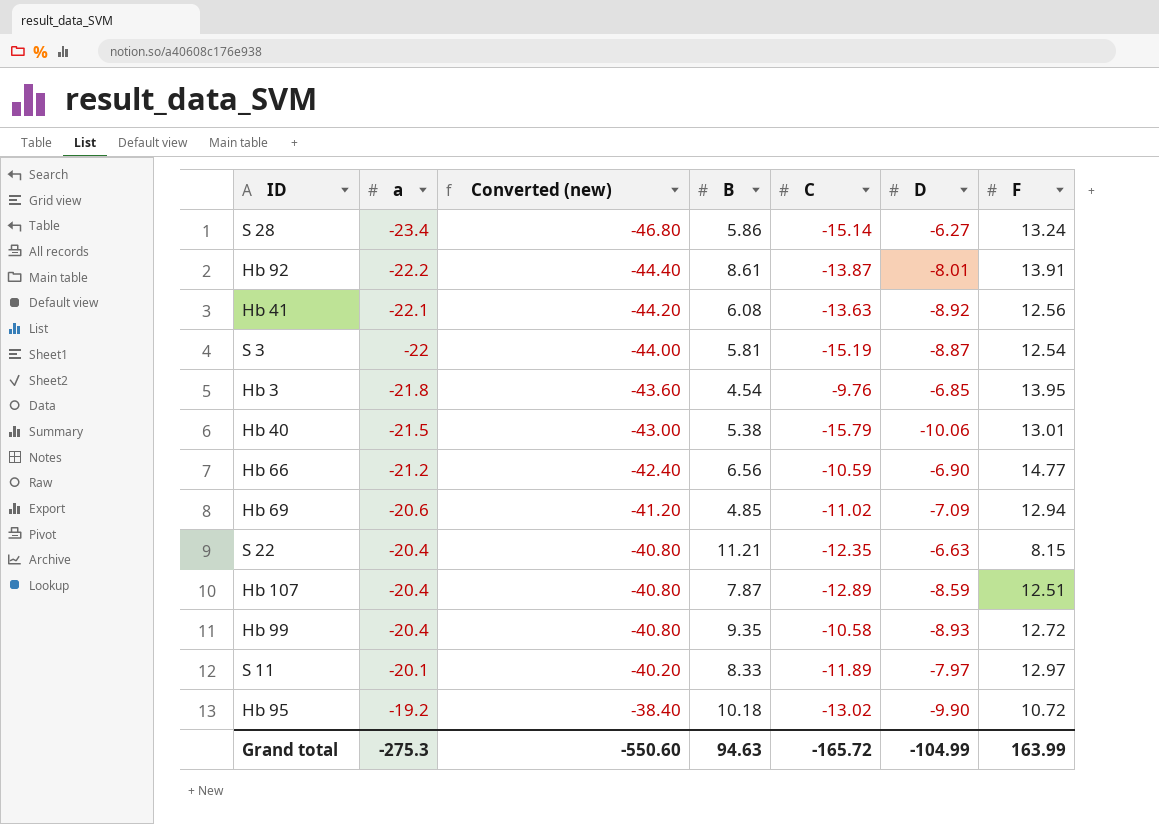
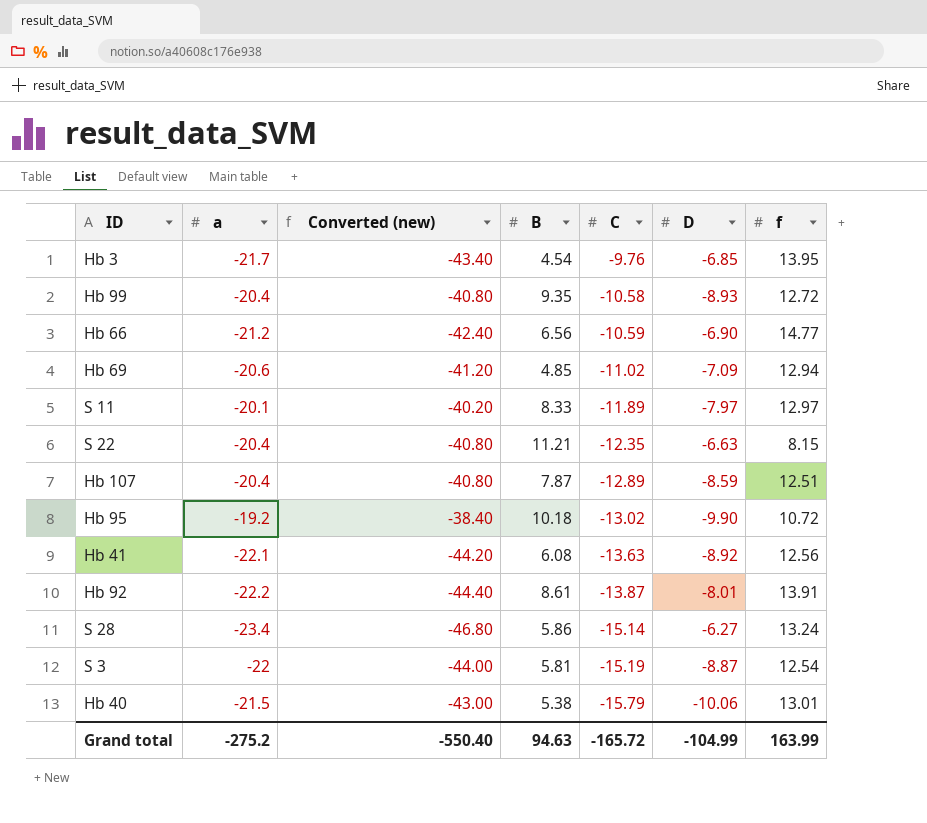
row order: a ascending -> C descending
column name: F -> f
Hb 3 | a: -21.8 -> -21.7
Hb 3 | Converted (new): -43.60 -> -43.40
Grand total | a: -275.3 -> -275.2
Grand total | Converted (new): -550.60 -> -550.40

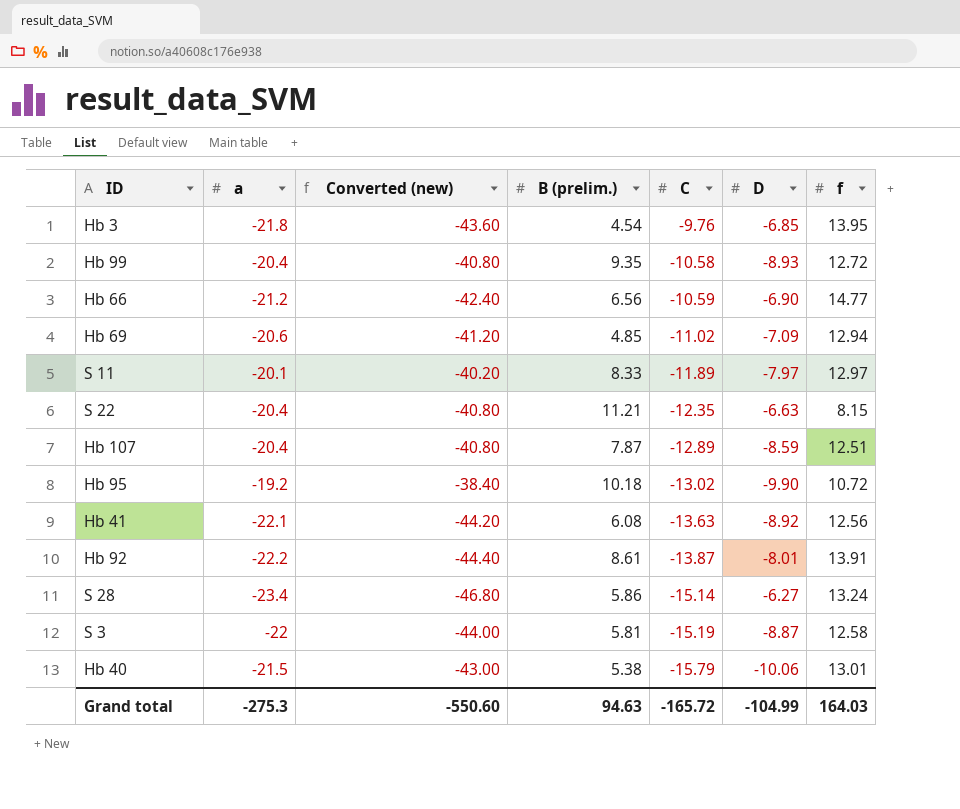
column name: B -> B (prelim.)
Hb 3 | a: -21.7 -> -21.8
Hb 3 | Converted (new): -43.40 -> -43.60
S 3 | f: 12.54 -> 12.58
Grand total | a: -275.2 -> -275.3
Grand total | Converted (new): -550.40 -> -550.60
Grand total | f: 163.99 -> 164.03

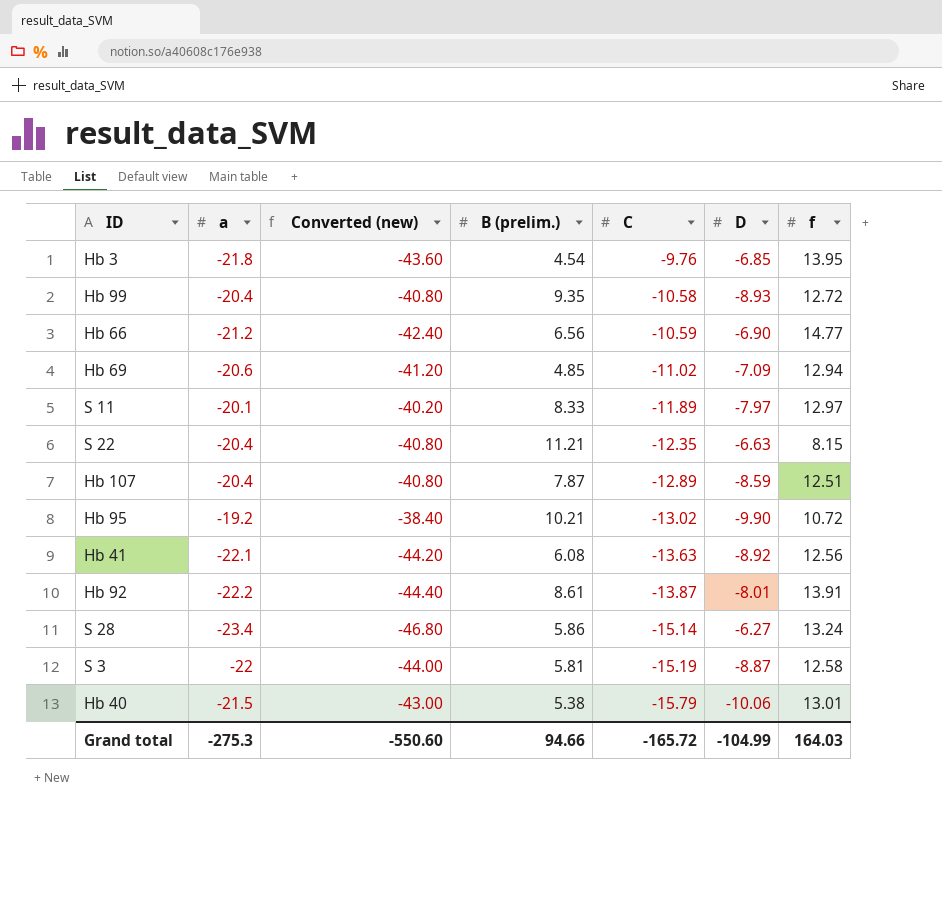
Hb 95 | B (prelim.): 10.18 -> 10.21
Grand total | B (prelim.): 94.63 -> 94.66

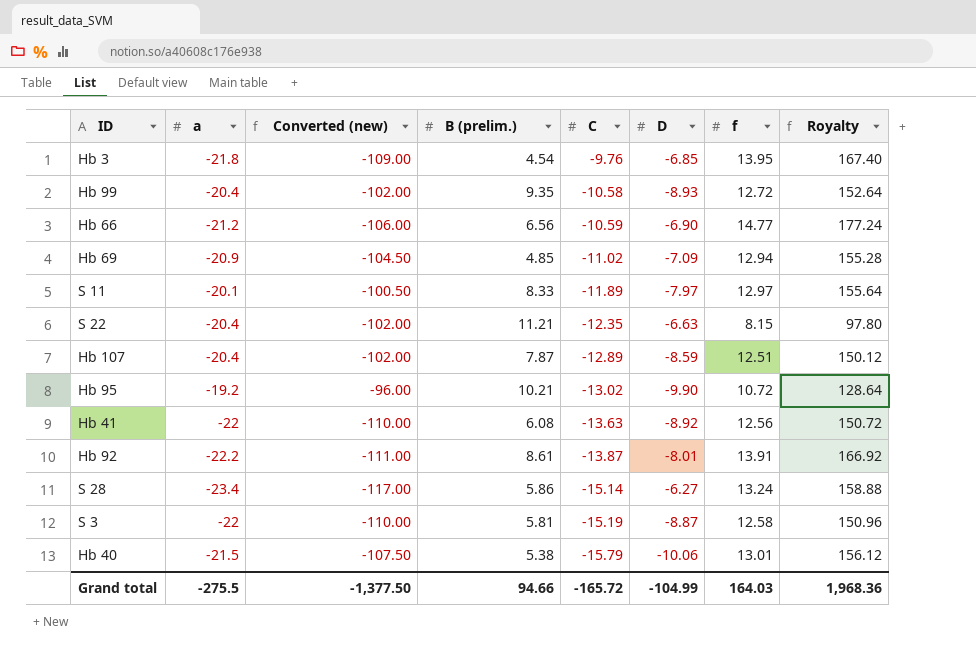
column Converted (new) | formula: [a] * 2 -> [a] * 5
column Royalty | formula: none -> [f] * 12
Hb 69 | a: -20.6 -> -20.9
Hb 41 | a: -22.1 -> -22
Grand total | a: -275.3 -> -275.5
Grand total | Converted (new): -550.60 -> -1,377.50

